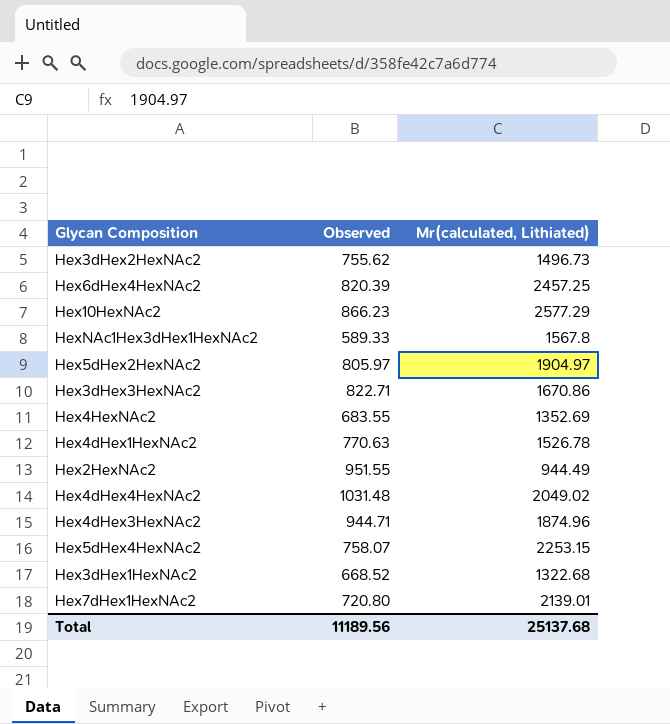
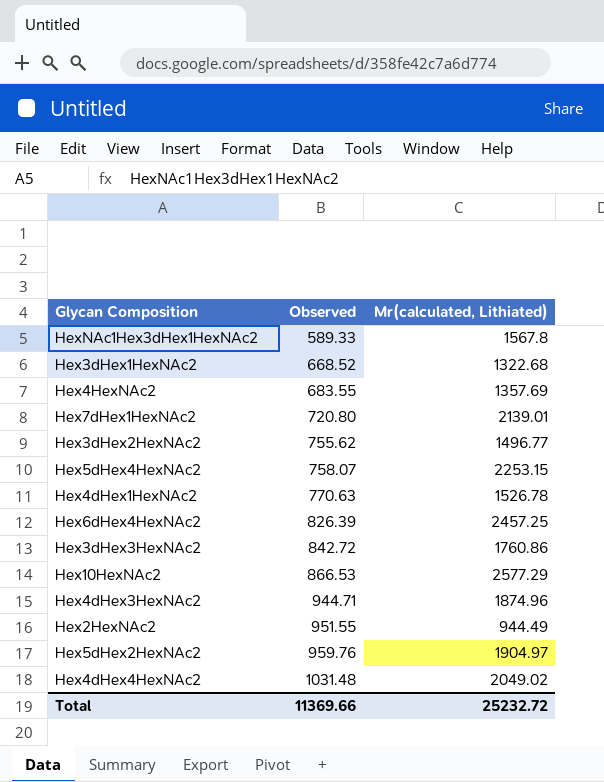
row order: none -> Observed ascending
Hex4HexNAc2 | Mr(calculated, Lithiated): 1352.69 -> 1357.69
Hex3dHex2HexNAc2 | Mr(calculated, Lithiated): 1496.73 -> 1496.77
Hex6dHex4HexNAc2 | Observed: 820.39 -> 826.39
Hex3dHex3HexNAc2 | Observed: 822.71 -> 842.72
Hex3dHex3HexNAc2 | Mr(calculated, Lithiated): 1670.86 -> 1760.86
Hex10HexNAc2 | Observed: 866.23 -> 866.53
Hex5dHex2HexNAc2 | Observed: 805.97 -> 959.76
Total | Observed: 11189.56 -> 11369.66
Total | Mr(calculated, Lithiated): 25137.68 -> 25232.72

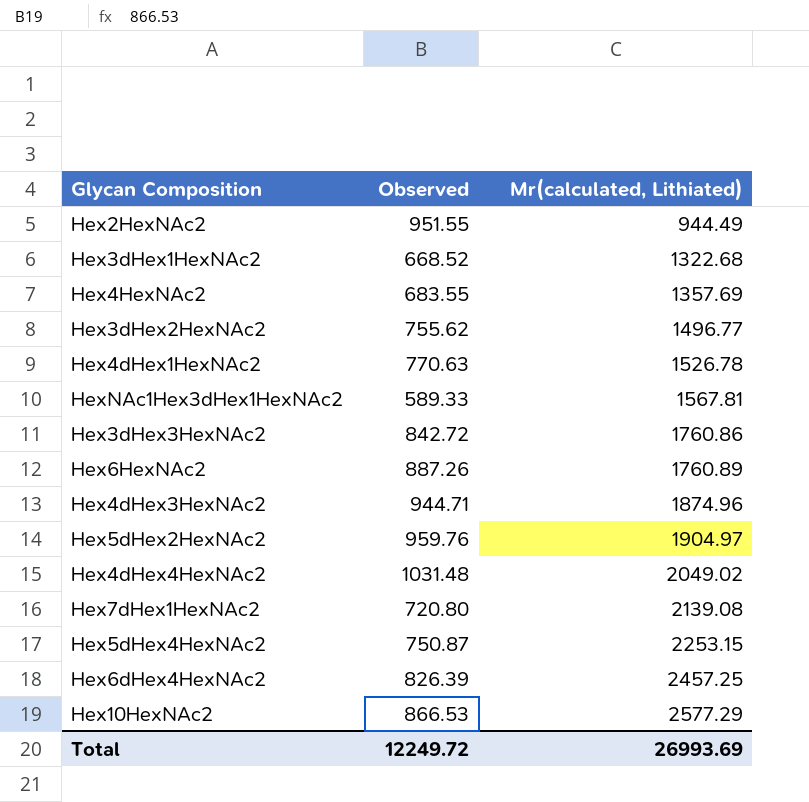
row order: Observed ascending -> Mr(calculated, Lithiated) ascending
HexNAc1Hex3dHex1HexNAc2 | Mr(calculated, Lithiated): 1567.8 -> 1567.81
row Hex6HexNAc2: none -> 887.26 | 1760.89
Hex7dHex1HexNAc2 | Mr(calculated, Lithiated): 2139.01 -> 2139.08
Hex5dHex4HexNAc2 | Observed: 758.07 -> 750.87
Total | Observed: 11369.66 -> 12249.72
Total | Mr(calculated, Lithiated): 25232.72 -> 26993.69

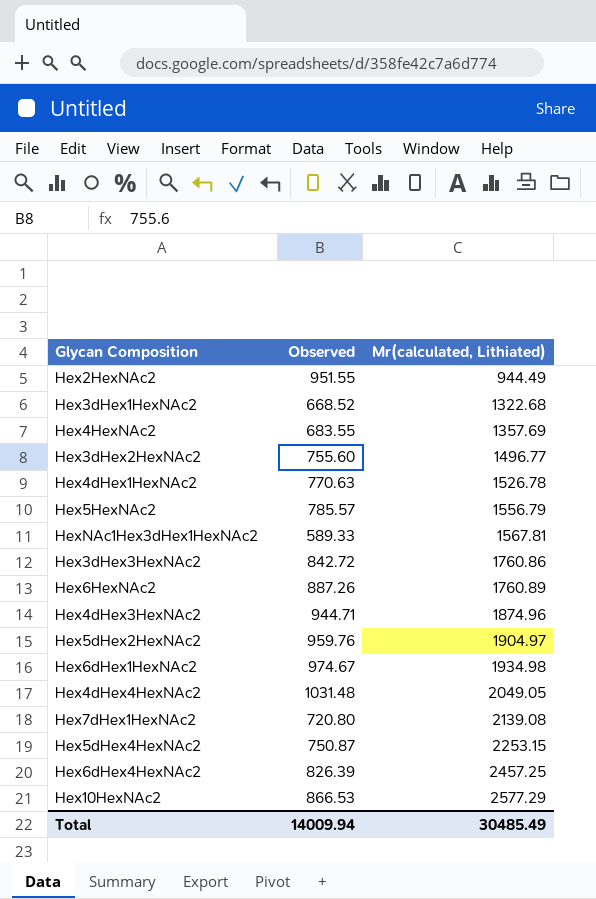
Hex3dHex2HexNAc2 | Observed: 755.62 -> 755.60
row Hex5HexNAc2: none -> 785.57 | 1556.79
row Hex6dHex1HexNAc2: none -> 974.67 | 1934.98
Hex4dHex4HexNAc2 | Mr(calculated, Lithiated): 2049.02 -> 2049.05
Total | Observed: 12249.72 -> 14009.94
Total | Mr(calculated, Lithiated): 26993.69 -> 30485.49

